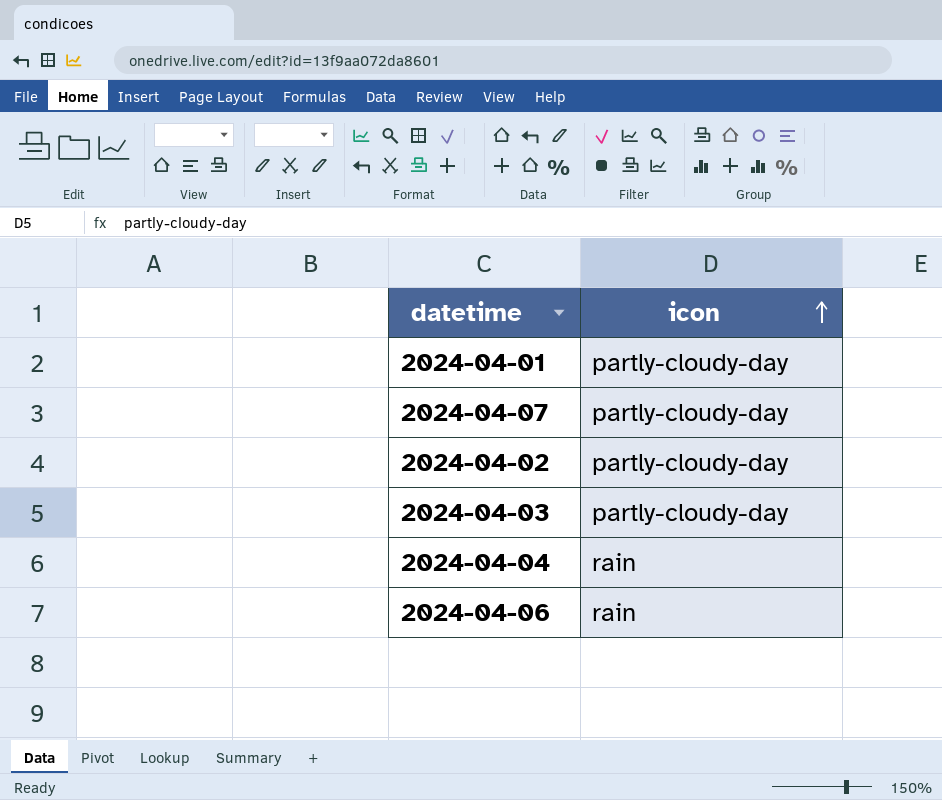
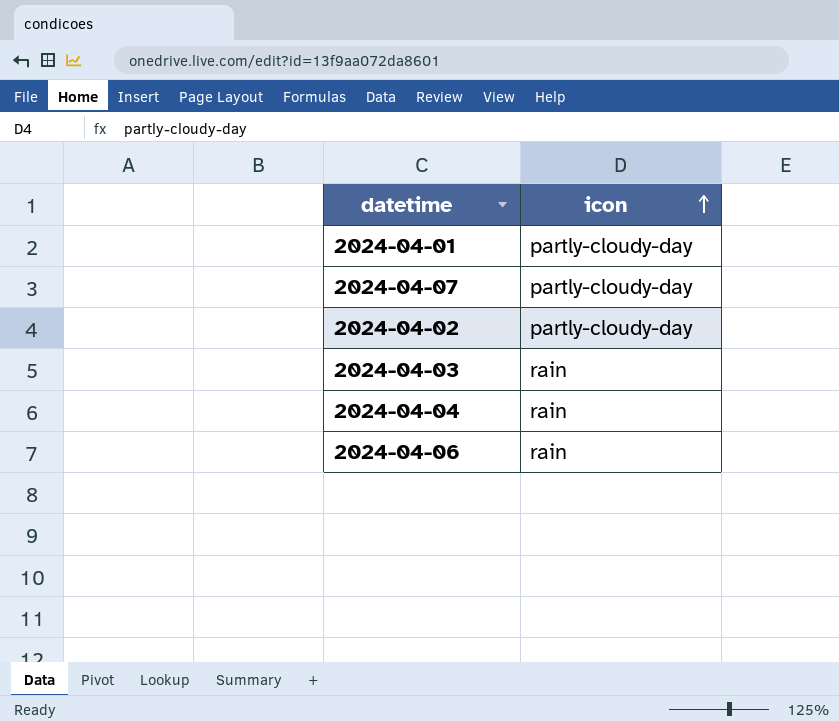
2024-04-03 | icon: partly-cloudy-day -> rain

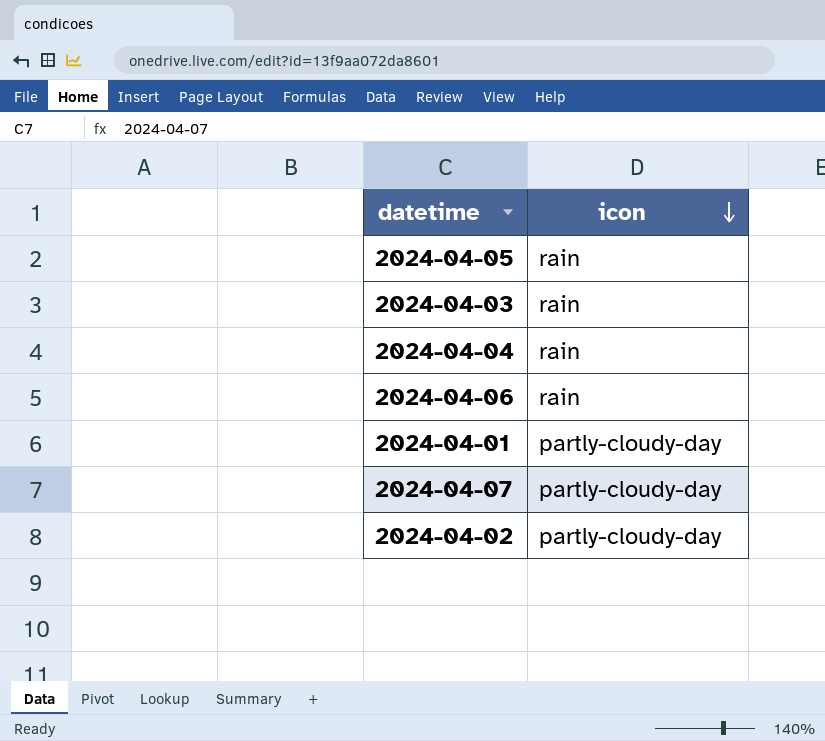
row order: icon ascending -> icon descending
row 2024-04-05: none -> rain

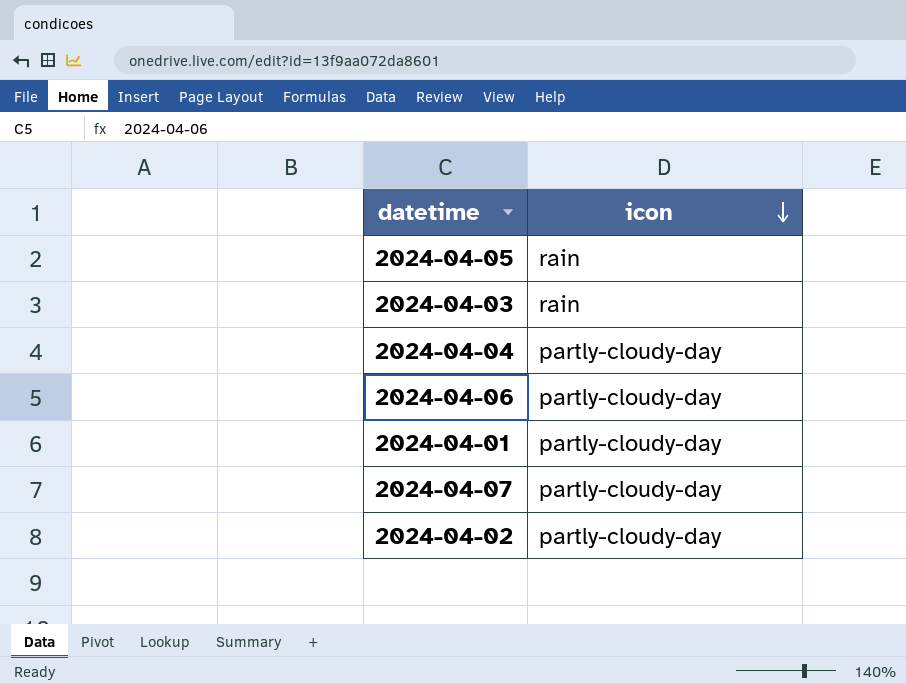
2024-04-04 | icon: rain -> partly-cloudy-day
2024-04-06 | icon: rain -> partly-cloudy-day

